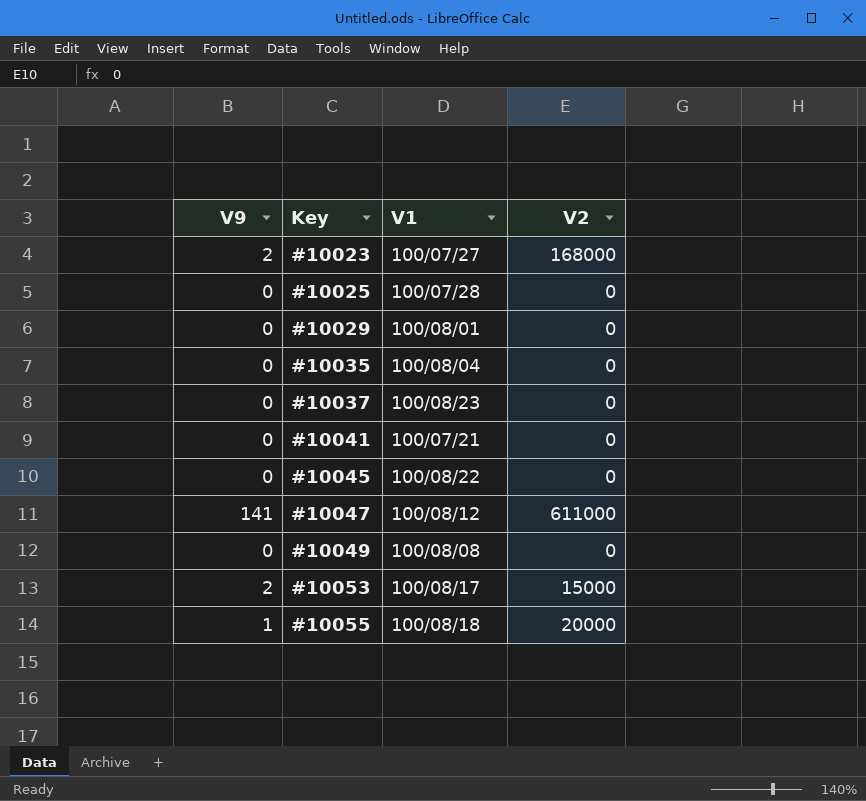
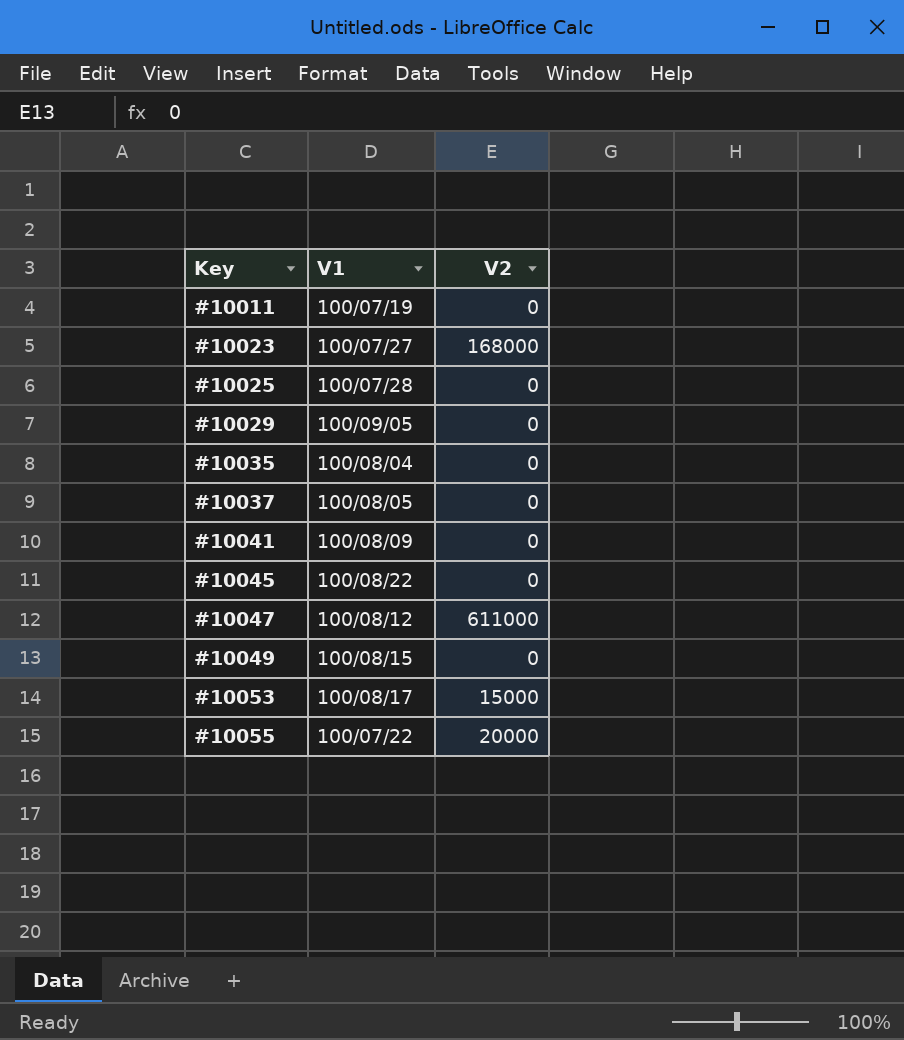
column V9 | position: 1 -> none
row #10011: none -> 100/07/19 | 0
#10029 | V1: 100/08/01 -> 100/09/05
#10037 | V1: 100/08/23 -> 100/08/05
#10041 | V1: 100/07/21 -> 100/08/09
#10049 | V1: 100/08/08 -> 100/08/15
#10055 | V1: 100/08/18 -> 100/07/22

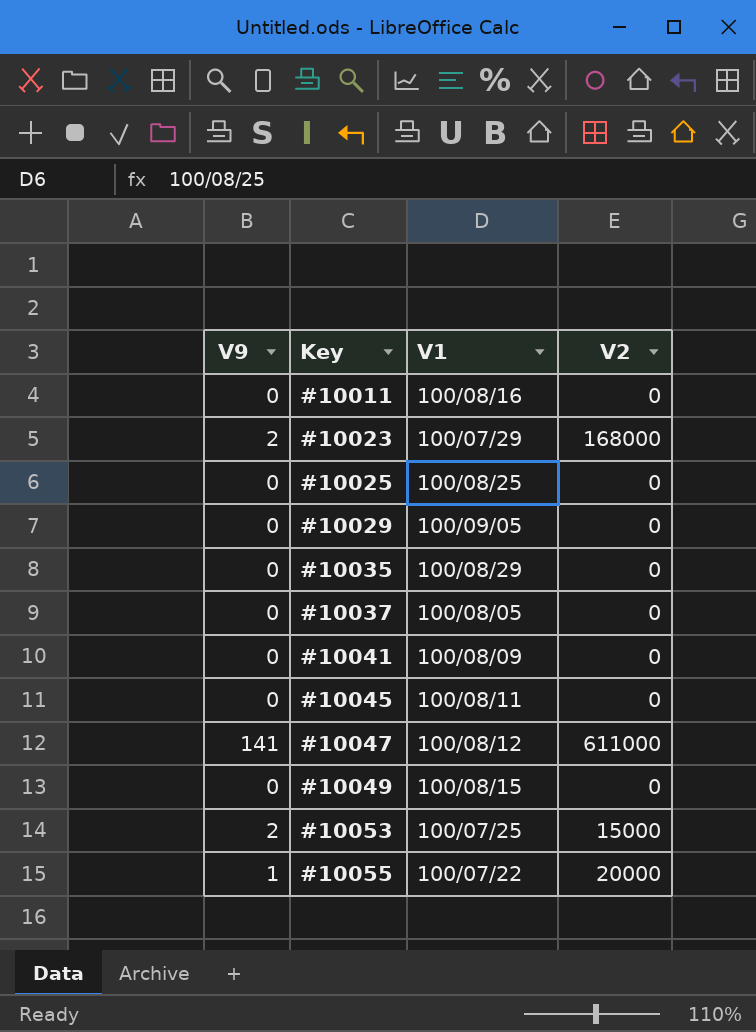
column V9 | position: none -> 1
#10011 | V1: 100/07/19 -> 100/08/16
#10023 | V1: 100/07/27 -> 100/07/29
#10025 | V1: 100/07/28 -> 100/08/25
#10035 | V1: 100/08/04 -> 100/08/29
#10045 | V1: 100/08/22 -> 100/08/11
#10053 | V1: 100/08/17 -> 100/07/25

